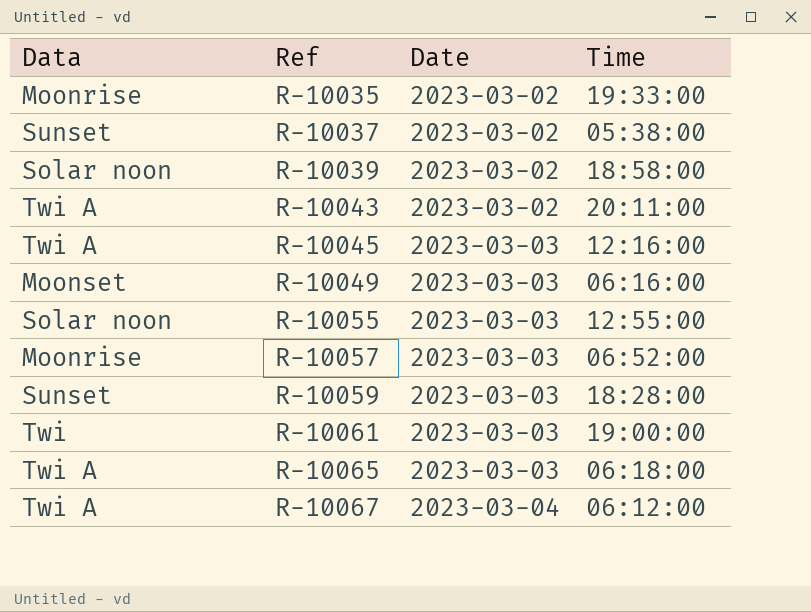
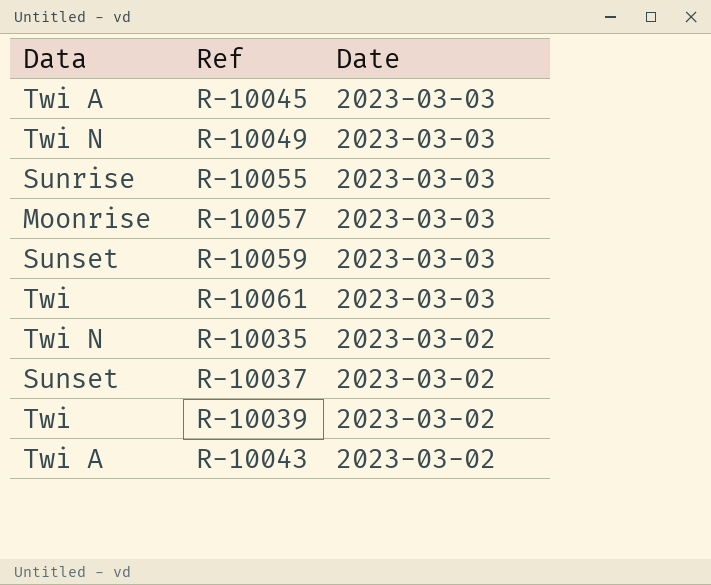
row order: Ref ascending -> Date descending
column Time | position: 4 -> none
row R-10065: Twi A | 2023-03-03 | 06:18:00 -> none
row R-10067: Twi A | 2023-03-04 | 06:12:00 -> none
R-10049 | Data: Moonset -> Twi N
R-10055 | Data: Solar noon -> Sunrise
R-10035 | Data: Moonrise -> Twi N
R-10039 | Data: Solar noon -> Twi

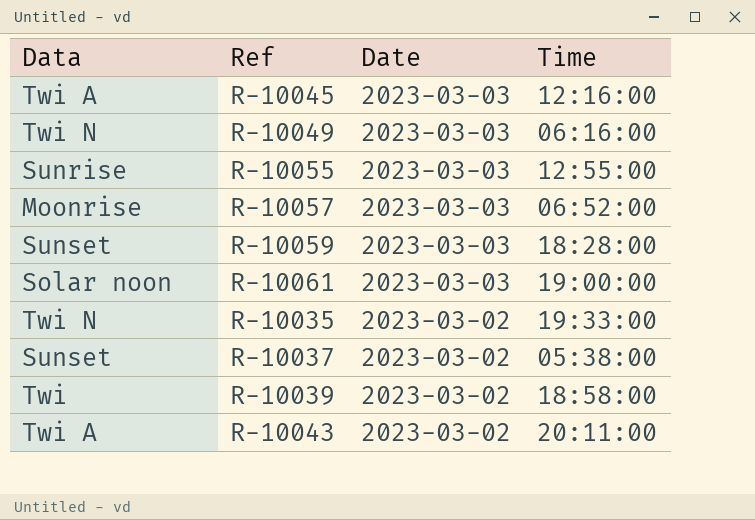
column Time | position: none -> 4
R-10061 | Data: Twi -> Solar noon

